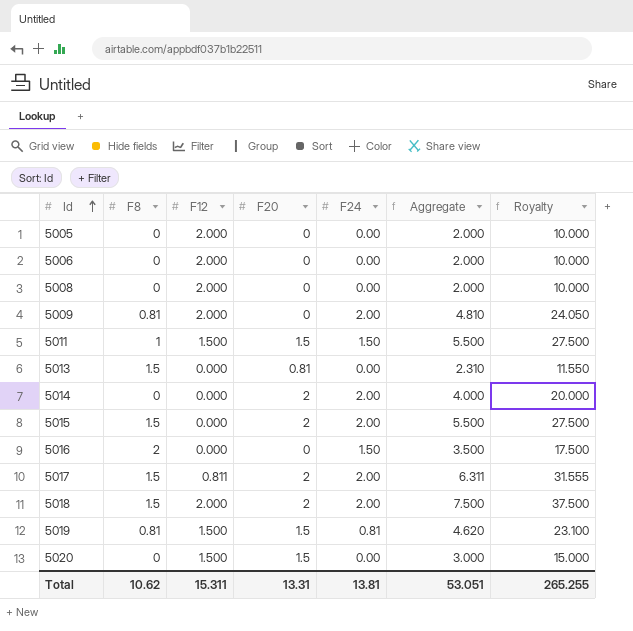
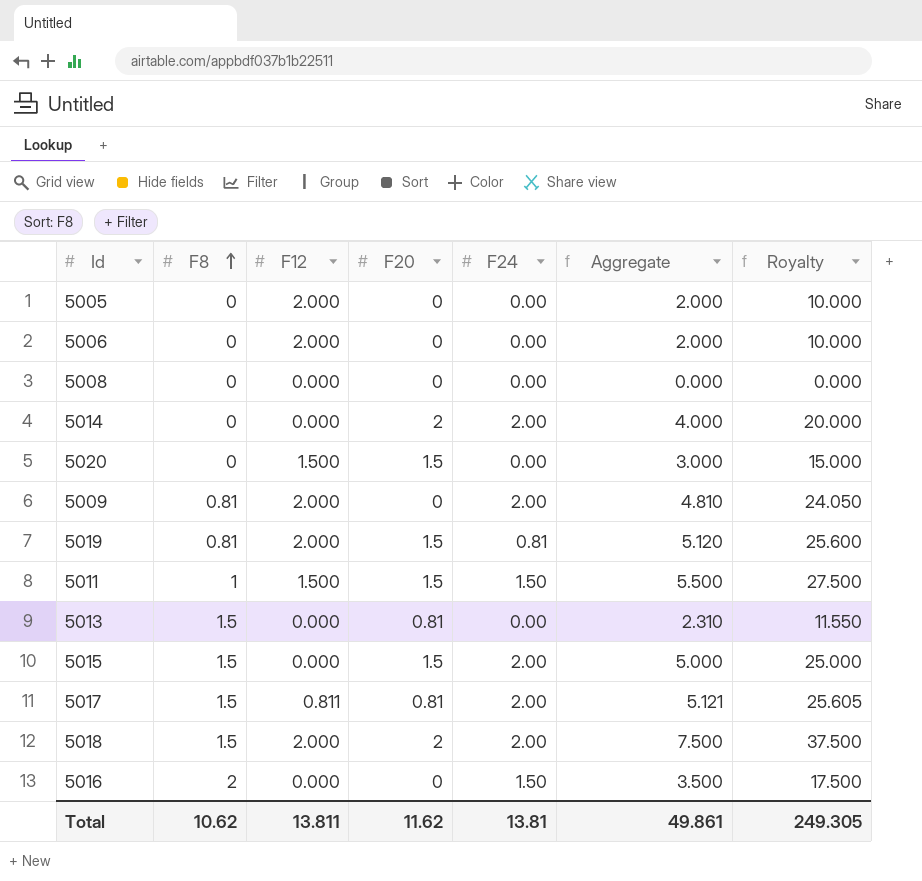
row order: Id ascending -> F8 ascending
5008 | F12: 2.000 -> 0.000
5008 | Aggregate: 2.000 -> 0.000
5008 | Royalty: 10.000 -> 0.000
5019 | F12: 1.500 -> 2.000
5019 | Aggregate: 4.620 -> 5.120
5019 | Royalty: 23.100 -> 25.600
5015 | F20: 2 -> 1.5
5015 | Aggregate: 5.500 -> 5.000
5015 | Royalty: 27.500 -> 25.000
5017 | F20: 2 -> 0.81
5017 | Aggregate: 6.311 -> 5.121
5017 | Royalty: 31.555 -> 25.605
Total | F12: 15.311 -> 13.811
Total | F20: 13.31 -> 11.62
Total | Aggregate: 53.051 -> 49.861
Total | Royalty: 265.255 -> 249.305

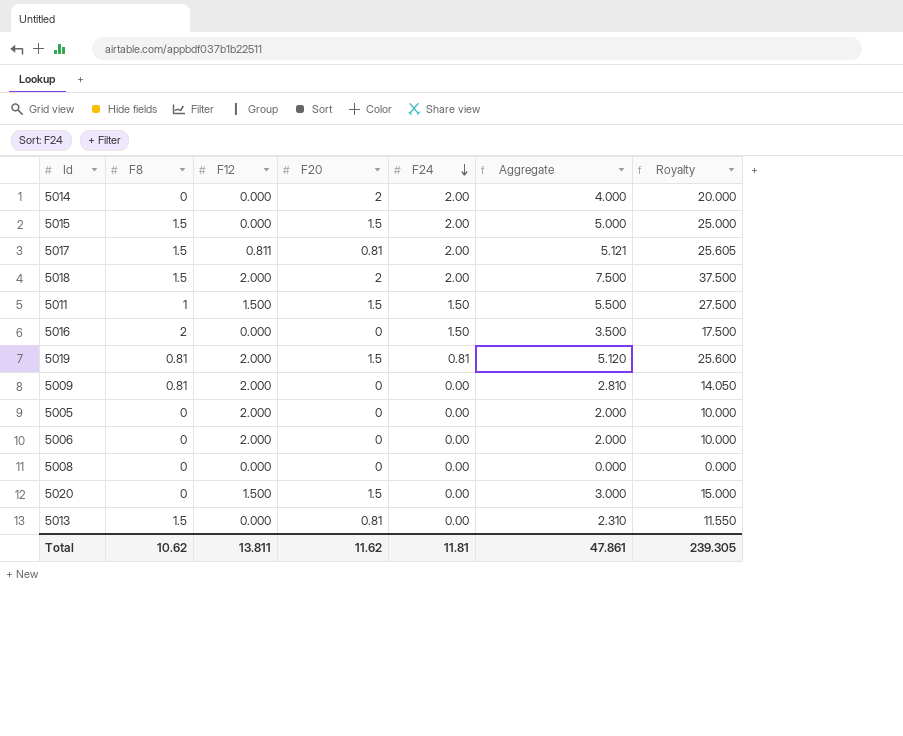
row order: F8 ascending -> F24 descending
5009 | F24: 2.00 -> 0.00
5009 | Aggregate: 4.810 -> 2.810
5009 | Royalty: 24.050 -> 14.050
Total | F24: 13.81 -> 11.81
Total | Aggregate: 49.861 -> 47.861
Total | Royalty: 249.305 -> 239.305

